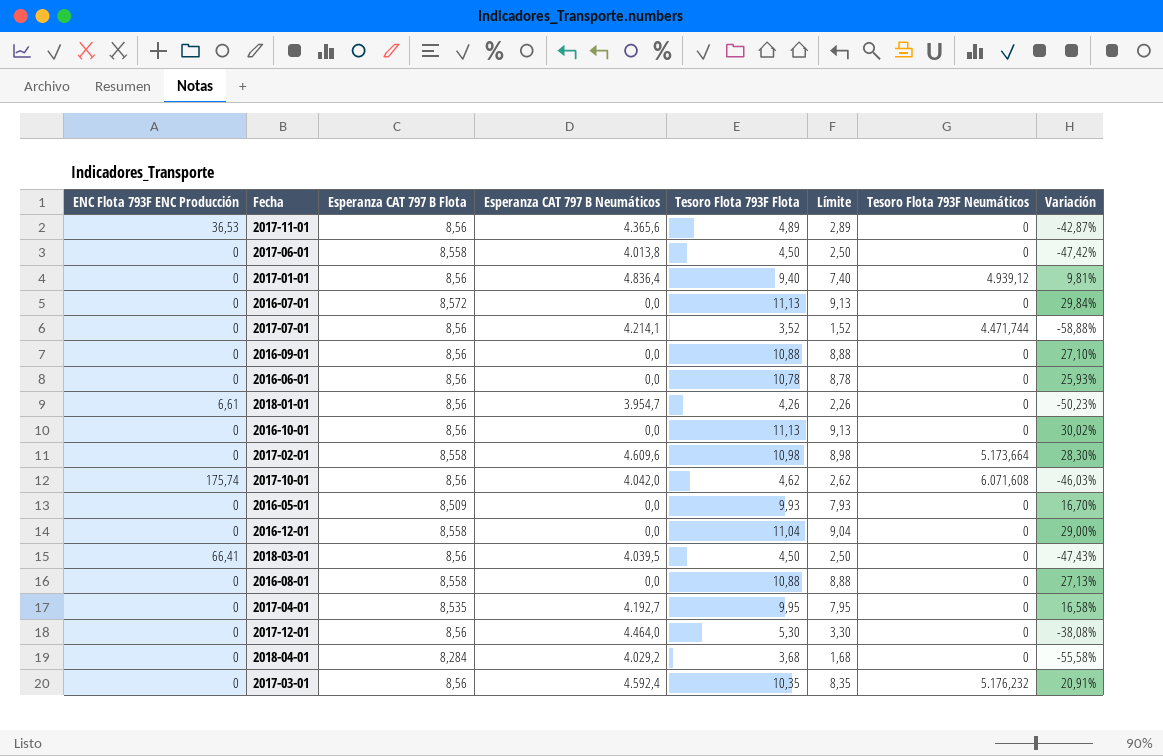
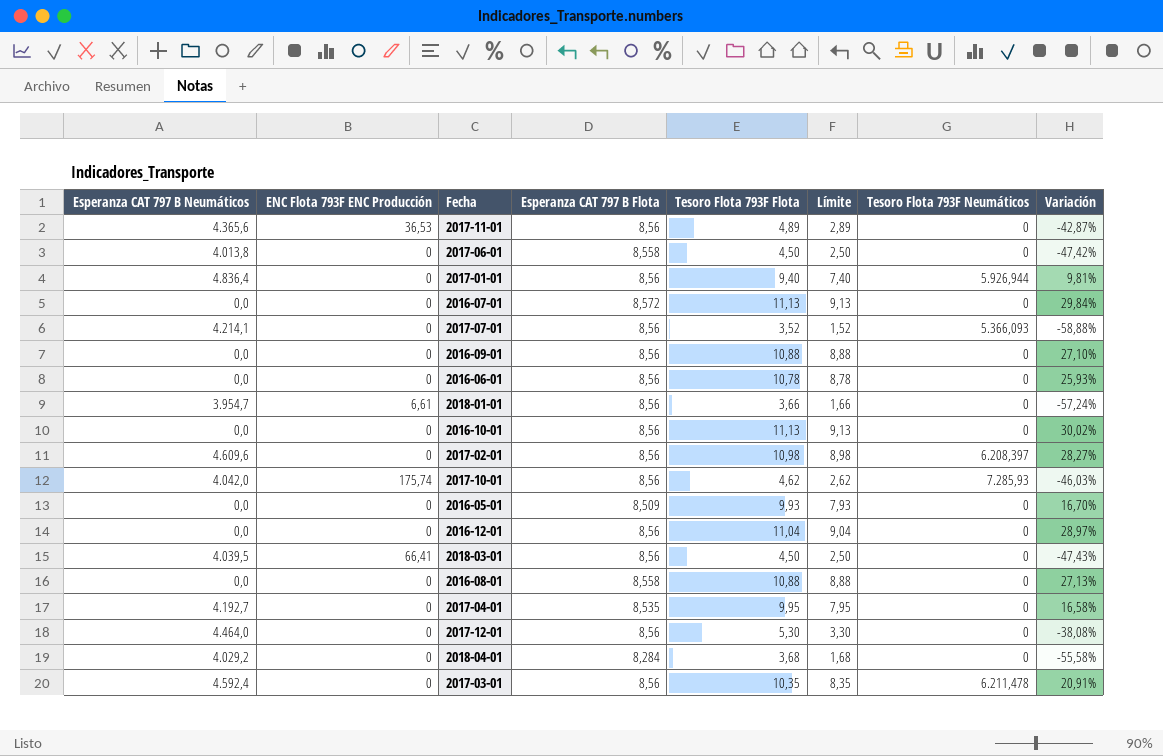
column Esperanza CAT 797 B Neumáticos | position: 4 -> 1
2017-01-01 | Tesoro Flota 793F Neumáticos: 4.939,12 -> 5.926,944
2017-07-01 | Tesoro Flota 793F Neumáticos: 4.471,744 -> 5.366,093
2018-01-01 | Tesoro Flota 793F Flota: 4,26 -> 3,66
2018-01-01 | Límite: 2,26 -> 1,66
2018-01-01 | Variación: -50,23% -> -57,24%
2017-02-01 | Esperanza CAT 797 B Flota: 8,558 -> 8,56
2017-02-01 | Tesoro Flota 793F Neumáticos: 5.173,664 -> 6.208,397
2017-02-01 | Variación: 28,30% -> 28,27%
2017-10-01 | Tesoro Flota 793F Neumáticos: 6.071,608 -> 7.285,93
2016-12-01 | Esperanza CAT 797 B Flota: 8,558 -> 8,56
2016-12-01 | Variación: 29,00% -> 28,97%
2017-03-01 | Tesoro Flota 793F Neumáticos: 5.176,232 -> 6.211,478

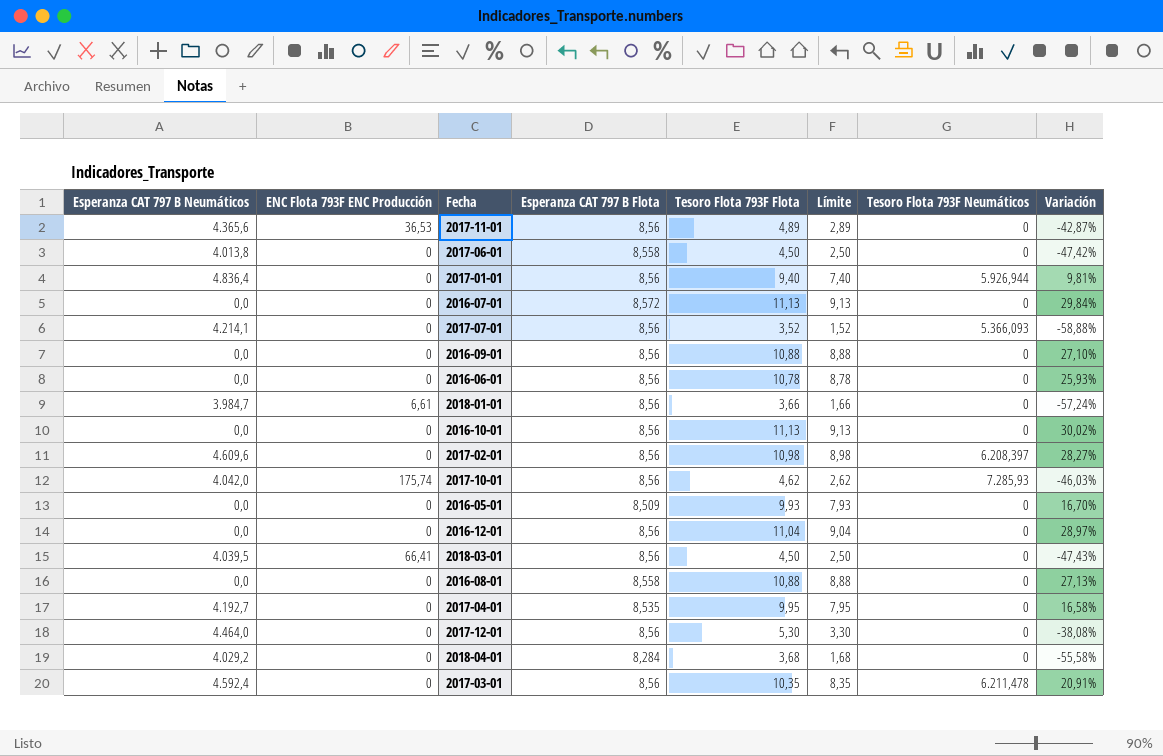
2018-01-01 | Esperanza CAT 797 B Neumáticos: 3.954,7 -> 3.984,7

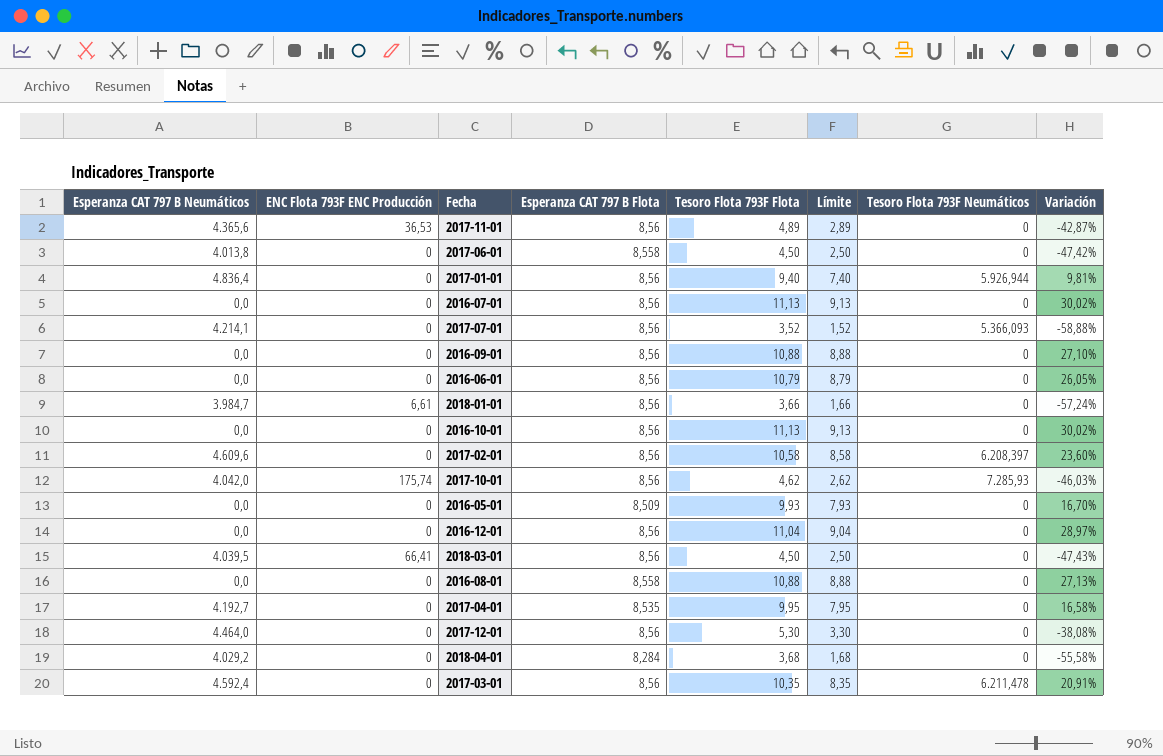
2016-07-01 | Esperanza CAT 797 B Flota: 8,572 -> 8,56
2016-07-01 | Variación: 29,84% -> 30,02%
2016-06-01 | Tesoro Flota 793F Flota: 10,78 -> 10,79
2016-06-01 | Límite: 8,78 -> 8,79
2016-06-01 | Variación: 25,93% -> 26,05%
2017-02-01 | Tesoro Flota 793F Flota: 10,98 -> 10,58
2017-02-01 | Límite: 8,98 -> 8,58
2017-02-01 | Variación: 28,27% -> 23,60%

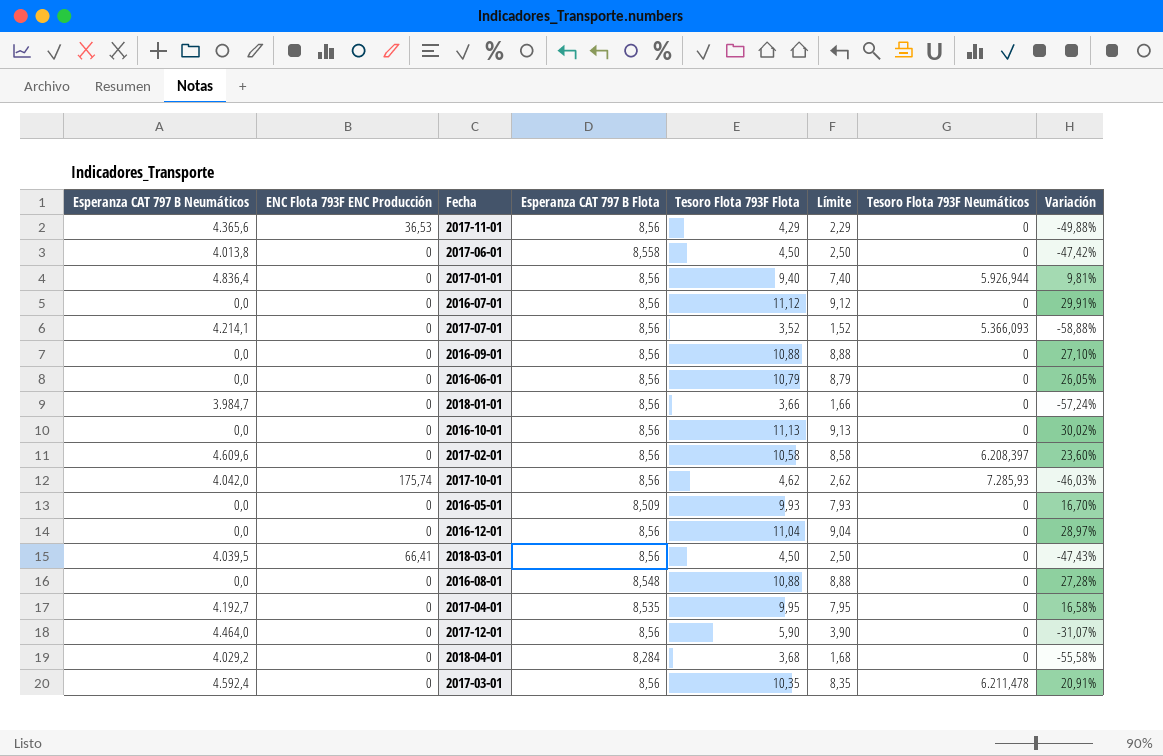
2017-11-01 | Tesoro Flota 793F Flota: 4,89 -> 4,29
2017-11-01 | Límite: 2,89 -> 2,29
2017-11-01 | Variación: -42,87% -> -49,88%
2016-07-01 | Tesoro Flota 793F Flota: 11,13 -> 11,12
2016-07-01 | Límite: 9,13 -> 9,12
2016-07-01 | Variación: 30,02% -> 29,91%
2018-01-01 | ENC Flota 793F ENC Producción: 6,61 -> 0
2016-08-01 | Esperanza CAT 797 B Flota: 8,558 -> 8,548
2016-08-01 | Variación: 27,13% -> 27,28%
2017-12-01 | Tesoro Flota 793F Flota: 5,30 -> 5,90
2017-12-01 | Límite: 3,30 -> 3,90
2017-12-01 | Variación: -38,08% -> -31,07%

